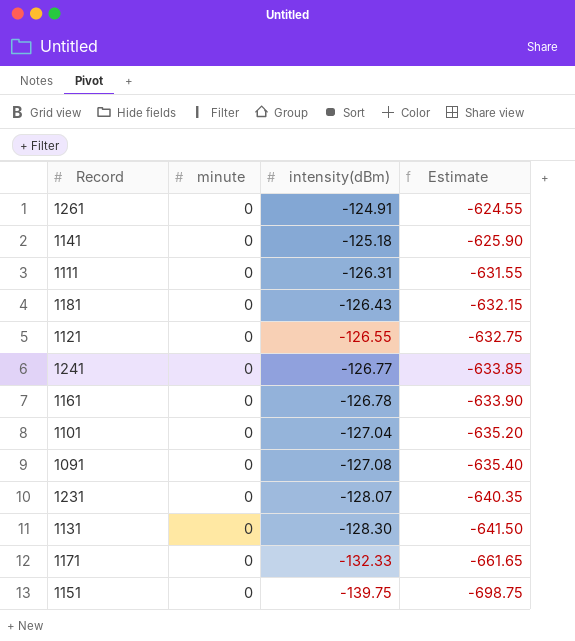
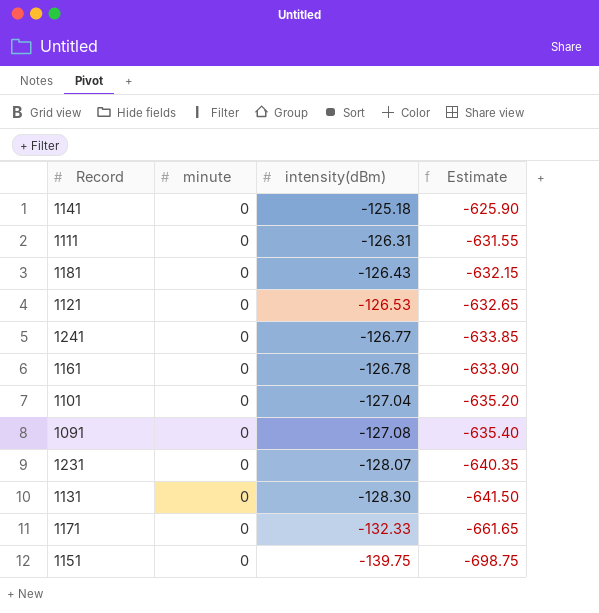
row 1261: 0 | -124.91 | -624.55 -> none
1121 | intensity(dBm): -126.55 -> -126.53
1121 | Estimate: -632.75 -> -632.65

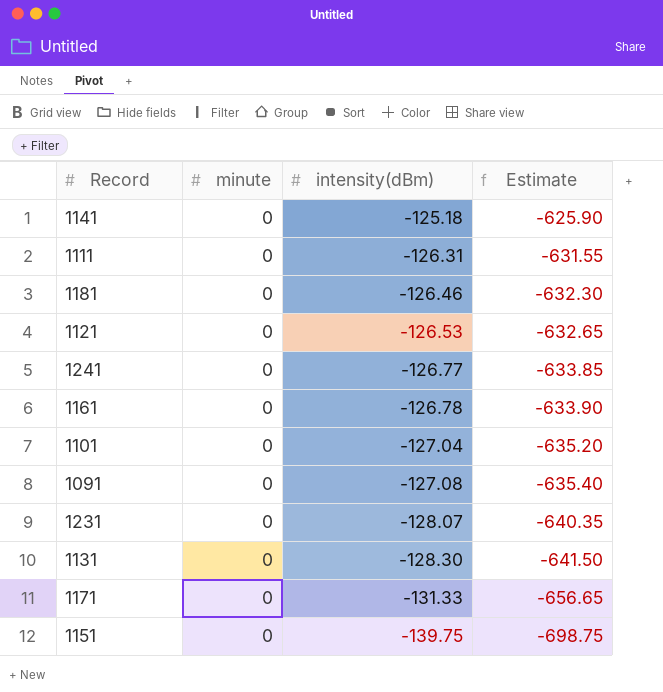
1181 | intensity(dBm): -126.43 -> -126.46
1181 | Estimate: -632.15 -> -632.30
1171 | intensity(dBm): -132.33 -> -131.33
1171 | Estimate: -661.65 -> -656.65

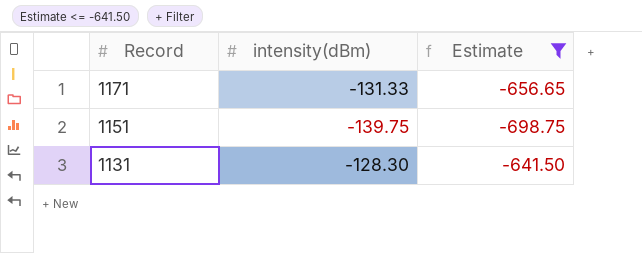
filter: none -> Estimate <= -641.50
row order: intensity(dBm) descending -> Record descending
column minute | position: 2 -> none

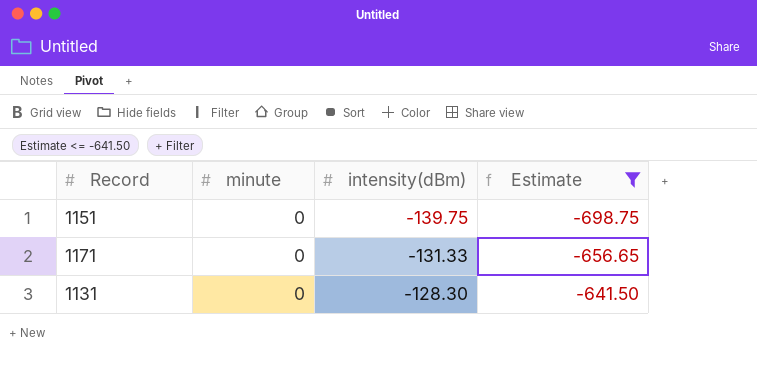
row order: Record descending -> intensity(dBm) ascending
column minute | position: none -> 2

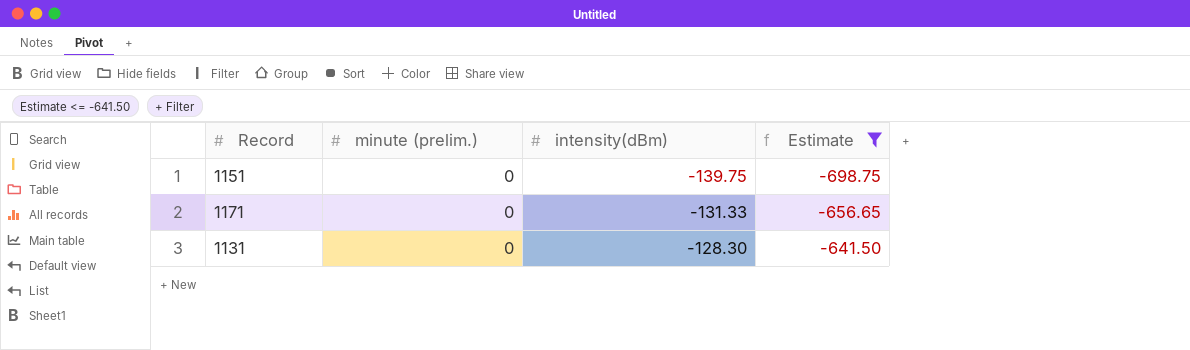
column name: minute -> minute (prelim.)

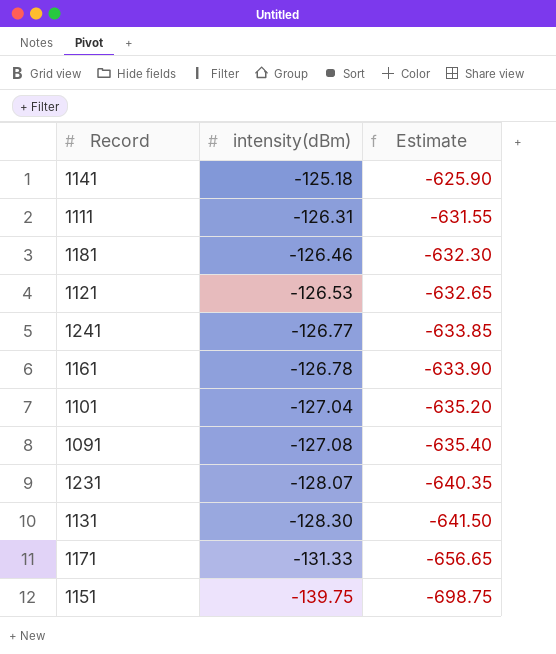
filter: Estimate <= -641.50 -> none
row order: intensity(dBm) ascending -> intensity(dBm) descending
column minute (prelim.) | position: 2 -> none

